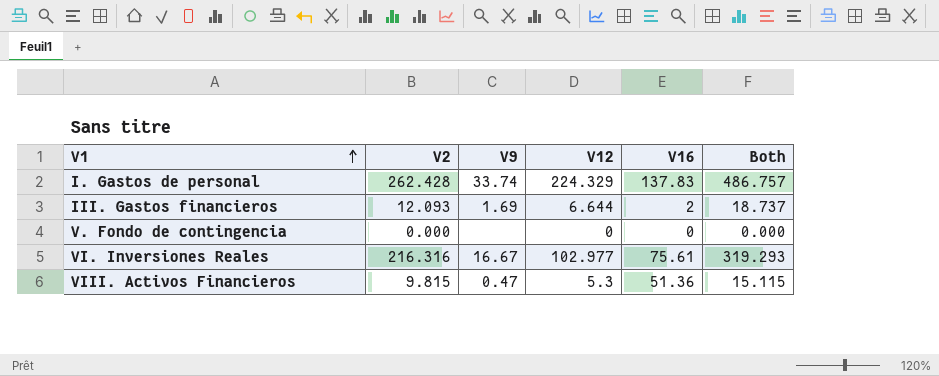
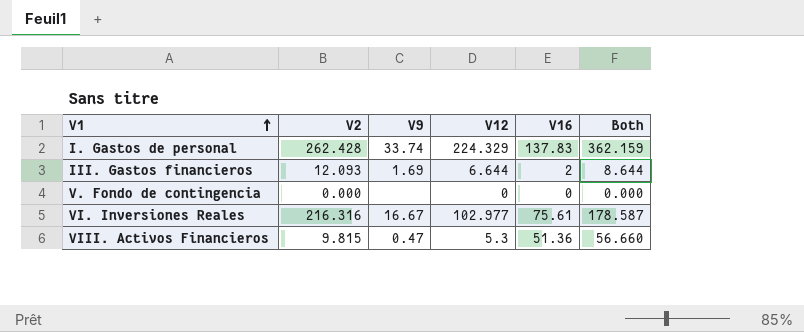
column Both | formula: [V2] + [V12] -> [V12] + [V16]

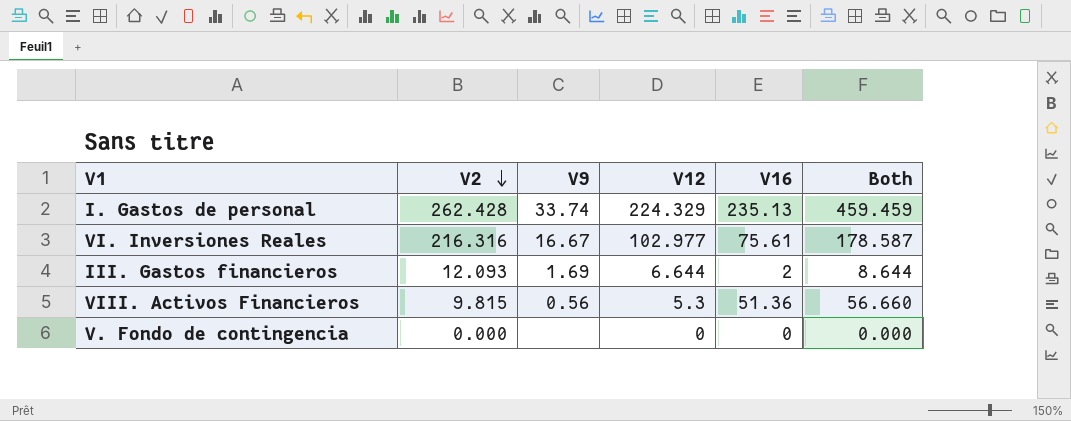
row order: V1 ascending -> V2 descending
I. Gastos de personal | V16: 137.83 -> 235.13
I. Gastos de personal | Both: 362.159 -> 459.459
VIII. Activos Financieros | V9: 0.47 -> 0.56

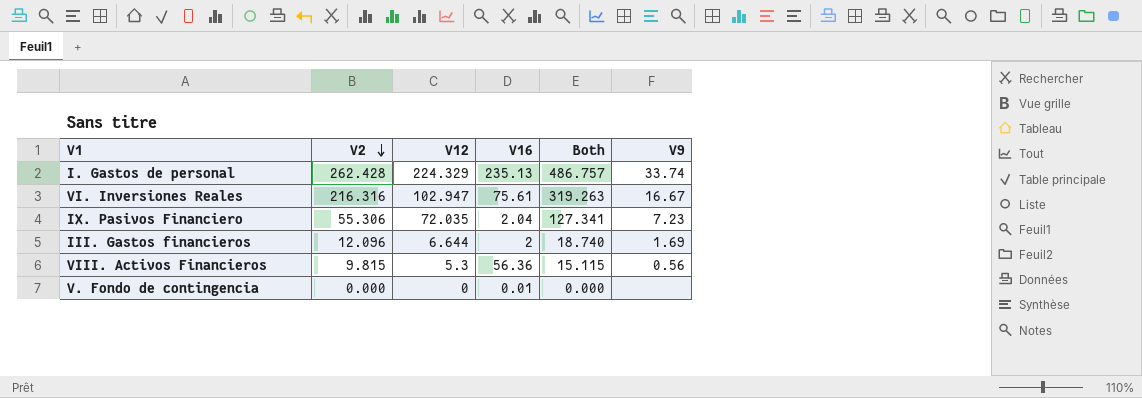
column Both | formula: [V12] + [V16] -> [V2] + [V12]
column V9 | position: 3 -> 6
VI. Inversiones Reales | V12: 102.977 -> 102.947
row IX. Pasivos Financiero: none -> 55.306 | 72.035 | 2.04 | 127.341 | 7.23
III. Gastos financieros | V2: 12.093 -> 12.096
VIII. Activos Financieros | V16: 51.36 -> 56.36
V. Fondo de contingencia | V16: 0 -> 0.01

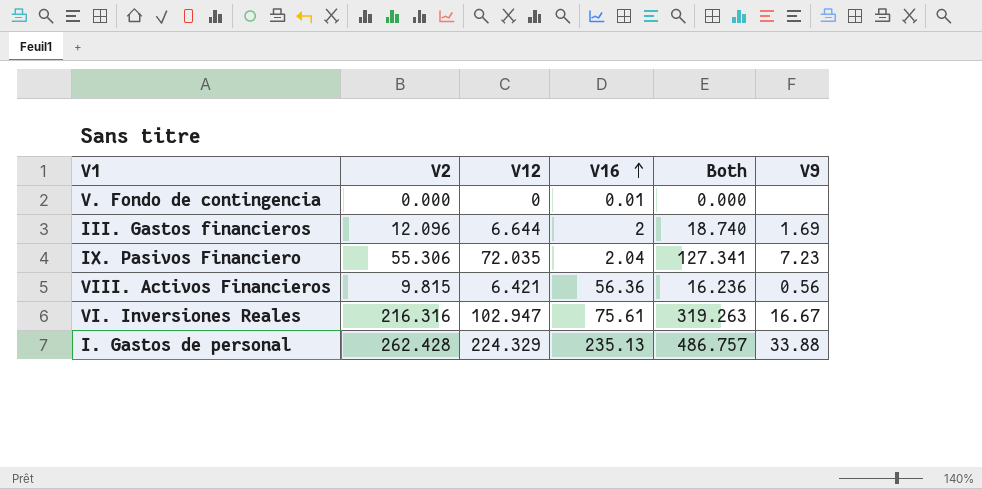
row order: V2 descending -> V16 ascending
VIII. Activos Financieros | V12: 5.3 -> 6.421
VIII. Activos Financieros | Both: 15.115 -> 16.236
I. Gastos de personal | V9: 33.74 -> 33.88

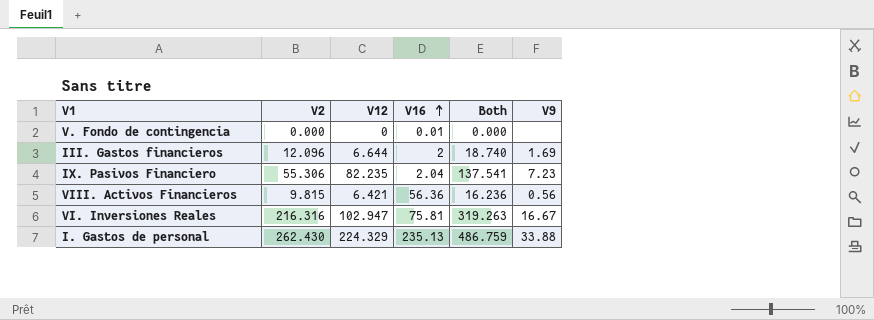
IX. Pasivos Financiero | V12: 72.035 -> 82.235
IX. Pasivos Financiero | Both: 127.341 -> 137.541
VI. Inversiones Reales | V16: 75.61 -> 75.81
I. Gastos de personal | V2: 262.428 -> 262.430
I. Gastos de personal | Both: 486.757 -> 486.759

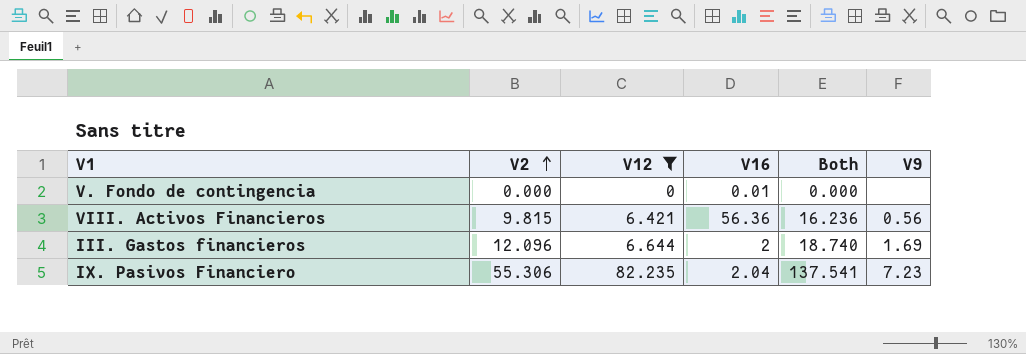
filter: none -> V12 <= 82.235
row order: V16 ascending -> V2 ascending

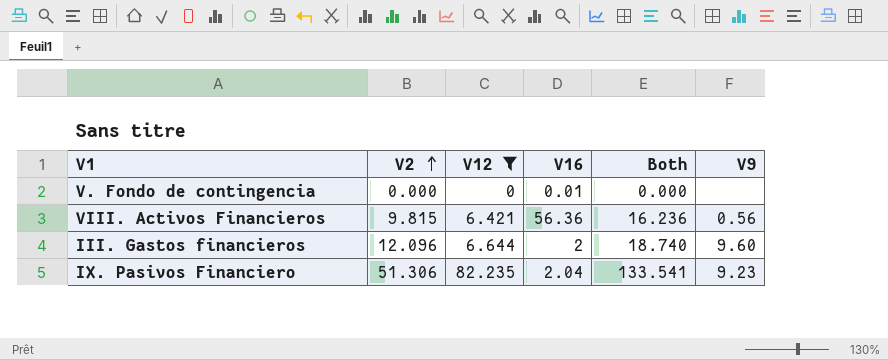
III. Gastos financieros | V9: 1.69 -> 9.60
IX. Pasivos Financiero | V2: 55.306 -> 51.306
IX. Pasivos Financiero | Both: 137.541 -> 133.541
IX. Pasivos Financiero | V9: 7.23 -> 9.23

